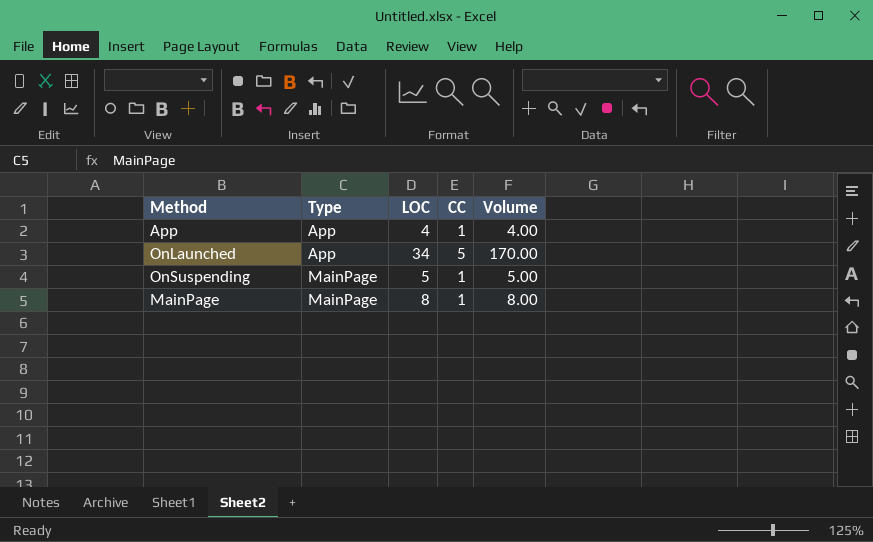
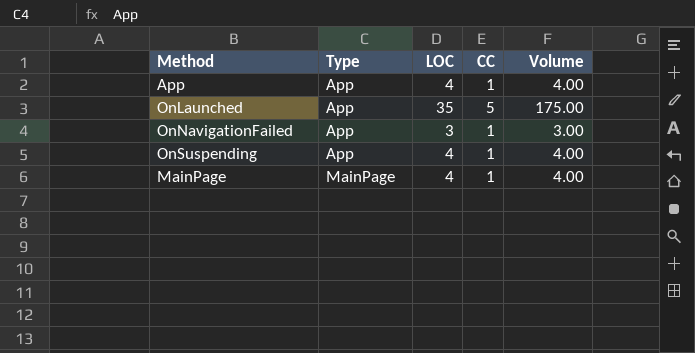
OnLaunched | LOC: 34 -> 35
OnLaunched | Volume: 170.00 -> 175.00
row OnNavigationFailed: none -> App | 3 | 1 | 3.00
OnSuspending | Type: MainPage -> App
OnSuspending | LOC: 5 -> 4
OnSuspending | Volume: 5.00 -> 4.00
MainPage | LOC: 8 -> 4
MainPage | Volume: 8.00 -> 4.00

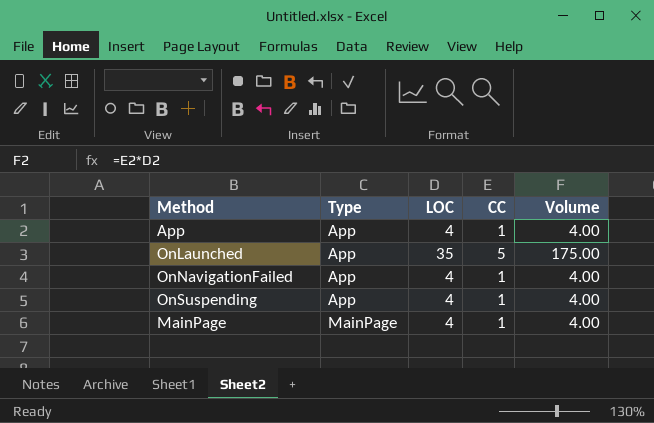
OnNavigationFailed | LOC: 3 -> 4
OnNavigationFailed | Volume: 3.00 -> 4.00

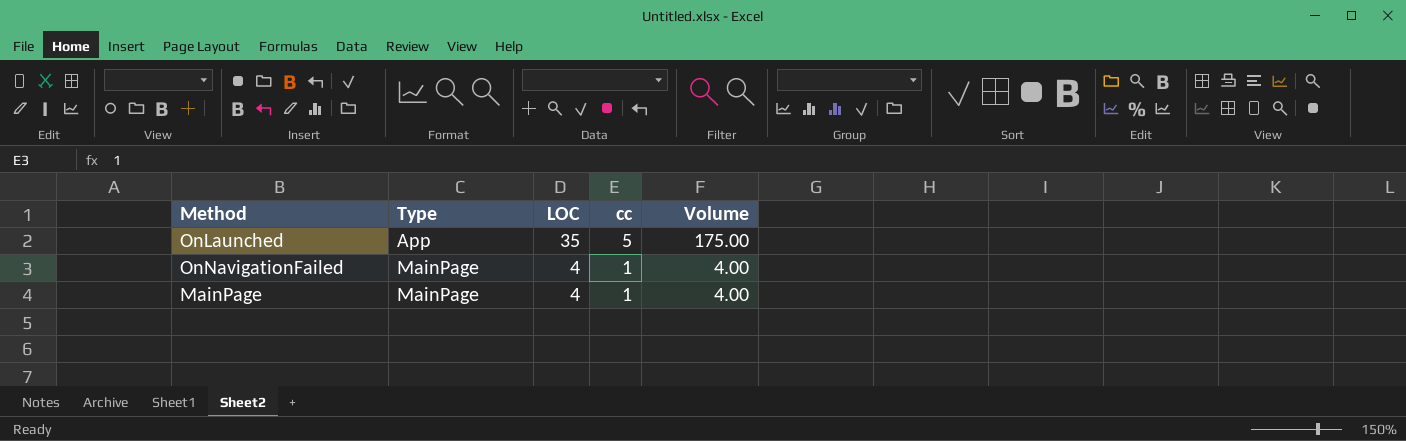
column name: CC -> cc
row App: App | 4 | 1 | 4.00 -> none
row OnSuspending: App | 4 | 1 | 4.00 -> none
OnNavigationFailed | Type: App -> MainPage

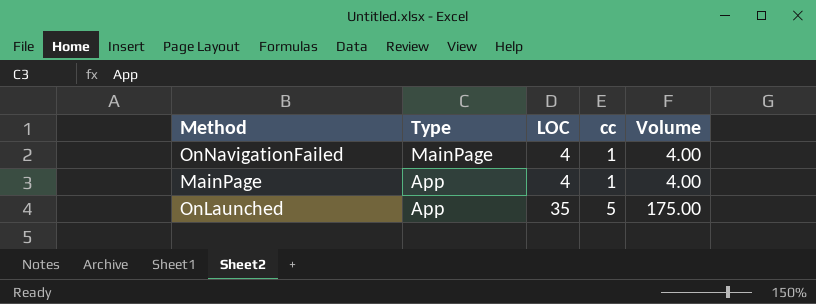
row order: Type ascending -> Type descending
MainPage | Type: MainPage -> App

